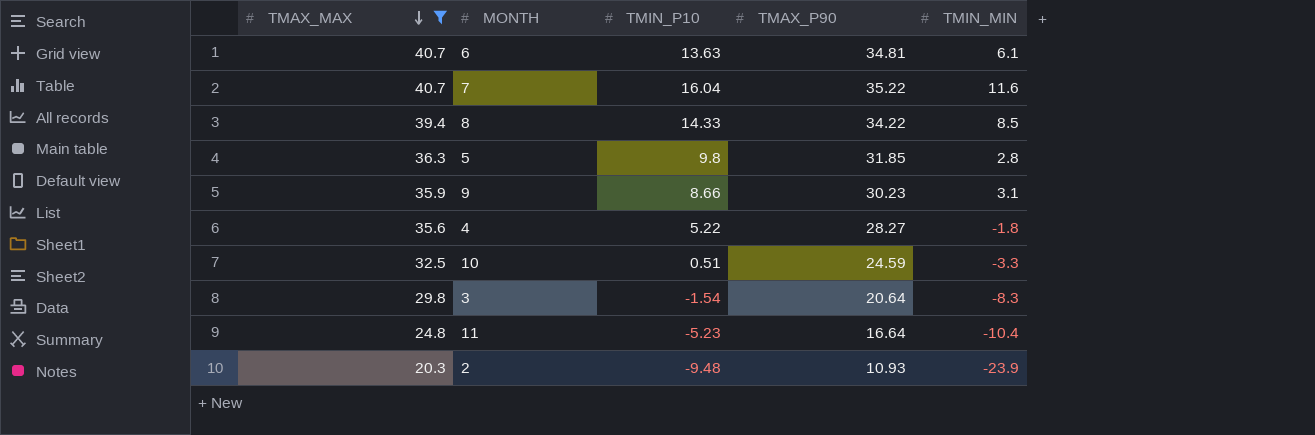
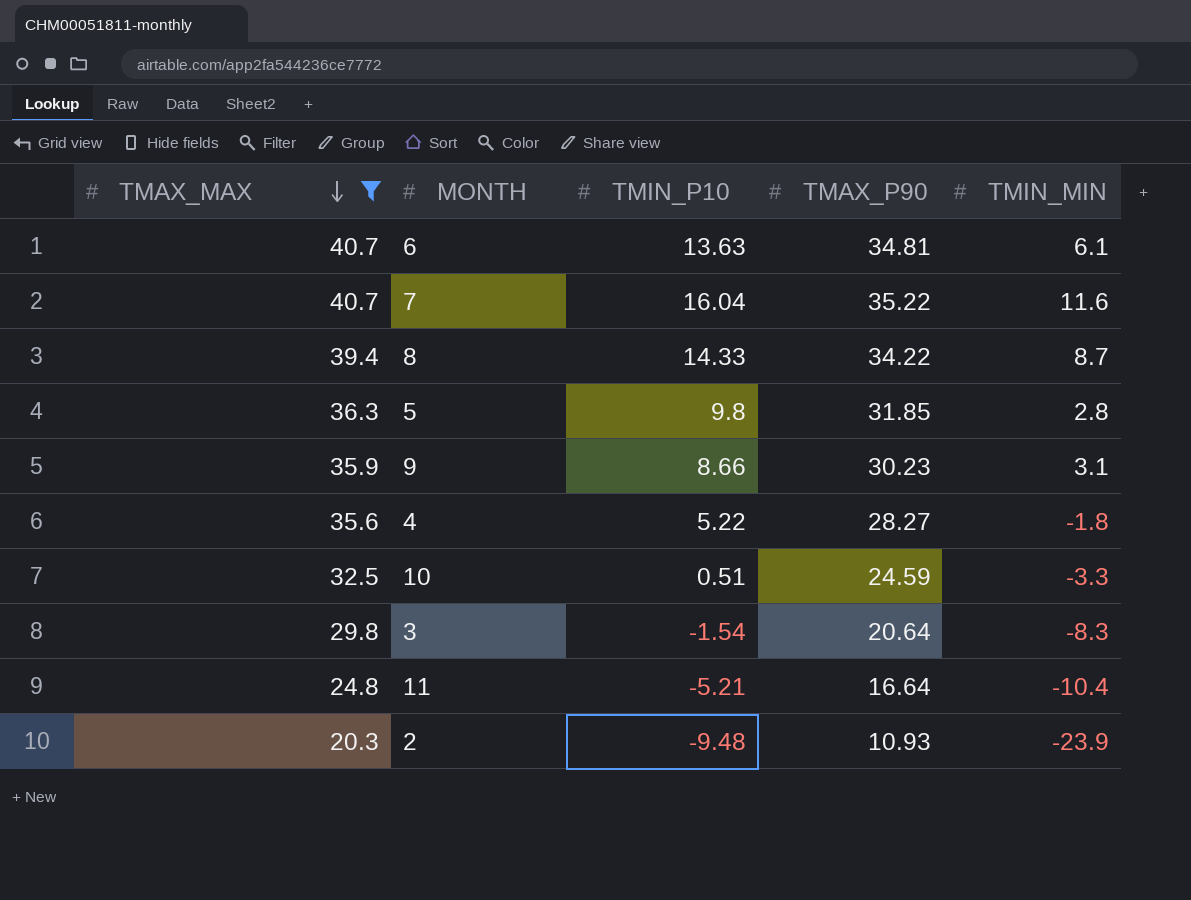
8 | TMIN_MIN: 8.5 -> 8.7
11 | TMIN_P10: -5.23 -> -5.21

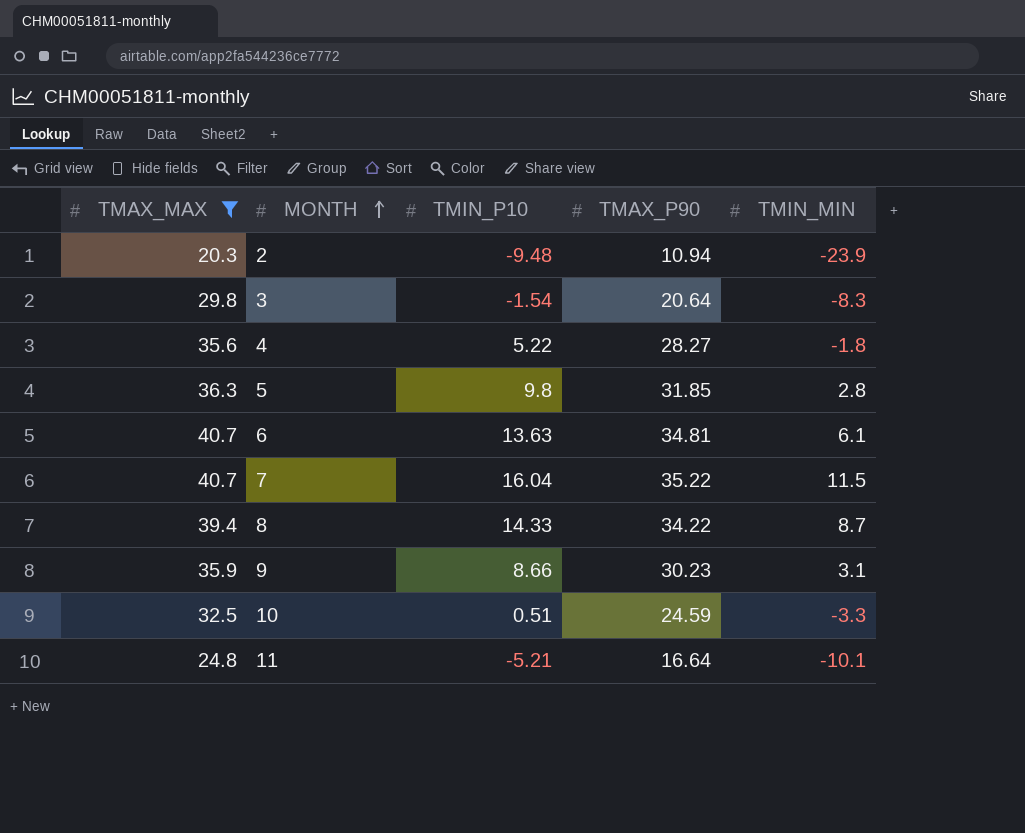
row order: TMAX_MAX descending -> MONTH ascending
2 | TMAX_P90: 10.93 -> 10.94
7 | TMIN_MIN: 11.6 -> 11.5
11 | TMIN_MIN: -10.4 -> -10.1

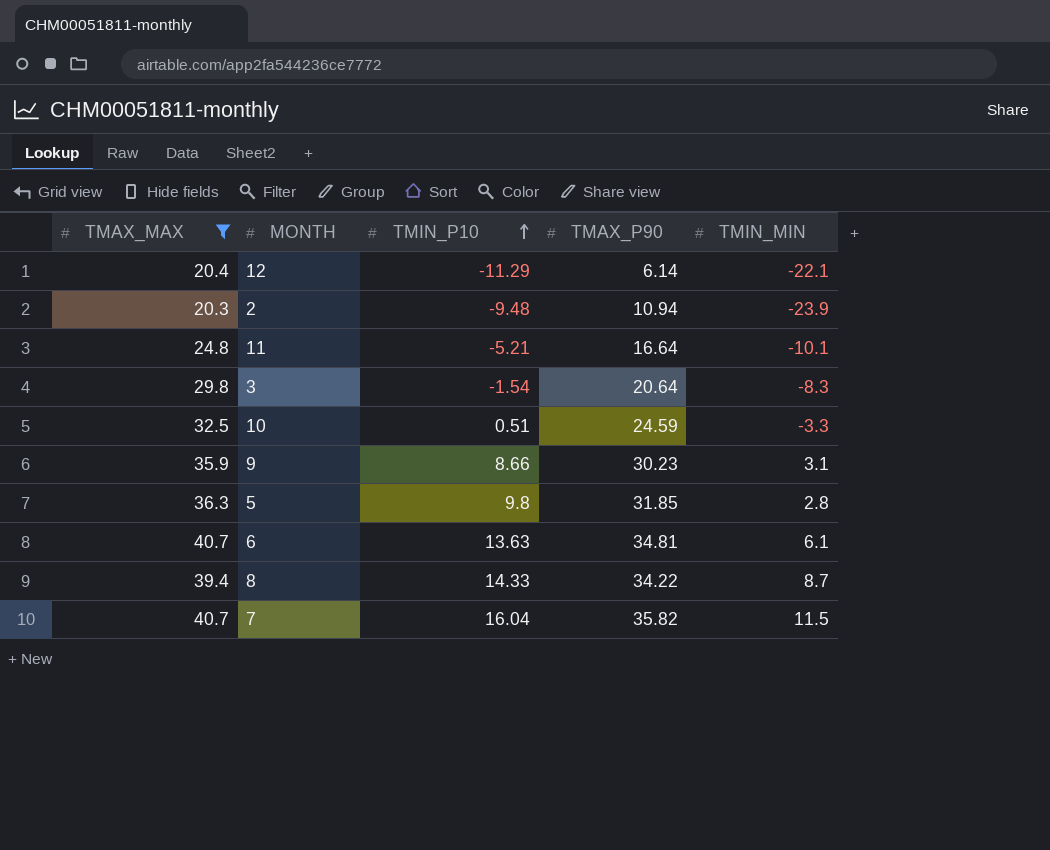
row order: MONTH ascending -> TMIN_P10 ascending
row 4: 35.6 | 5.22 | 28.27 | -1.8 -> none
row 12: none -> 20.4 | -11.29 | 6.14 | -22.1
7 | TMAX_P90: 35.22 -> 35.82

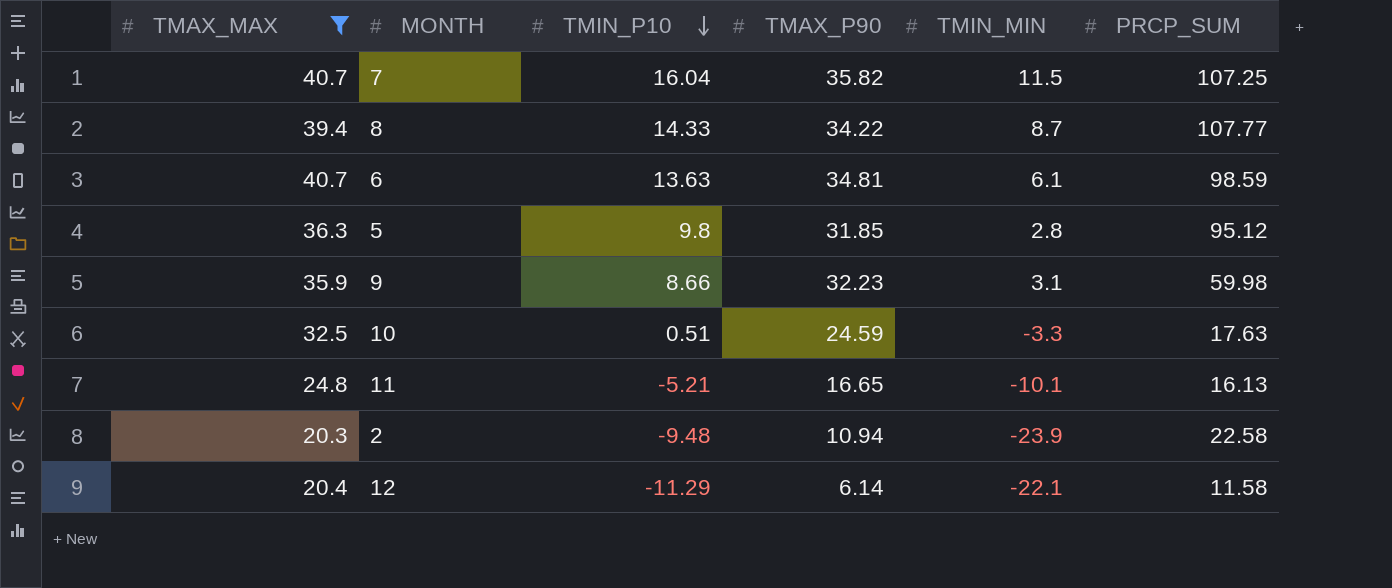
row order: TMIN_P10 ascending -> TMIN_P10 descending
column PRCP_SUM | position: none -> 6
row 3: 29.8 | -1.54 | 20.64 | -8.3 -> none
9 | TMAX_P90: 30.23 -> 32.23
11 | TMAX_P90: 16.64 -> 16.65

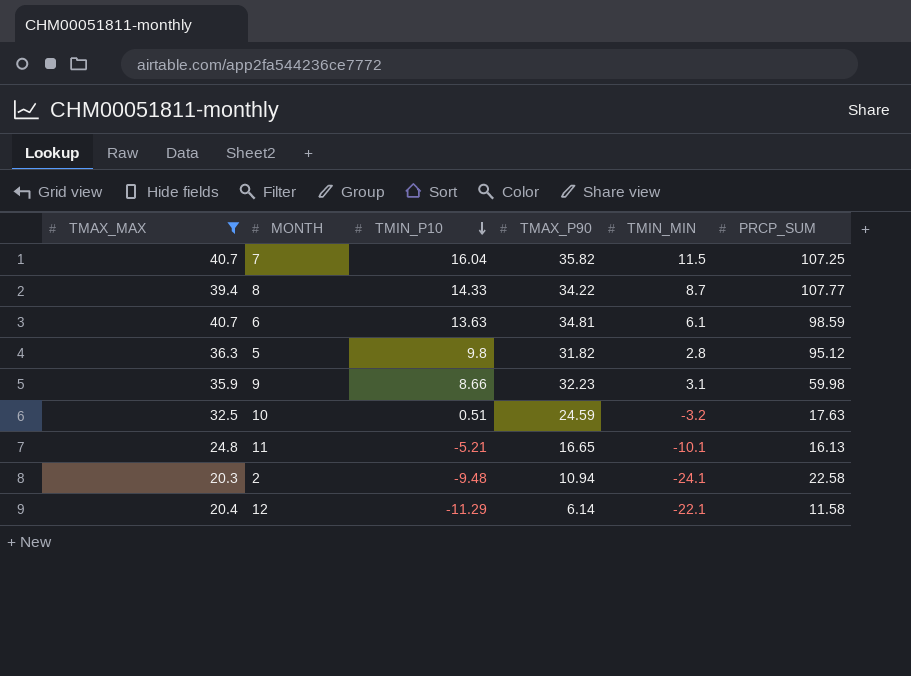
5 | TMAX_P90: 31.85 -> 31.82
10 | TMIN_MIN: -3.3 -> -3.2
2 | TMIN_MIN: -23.9 -> -24.1

